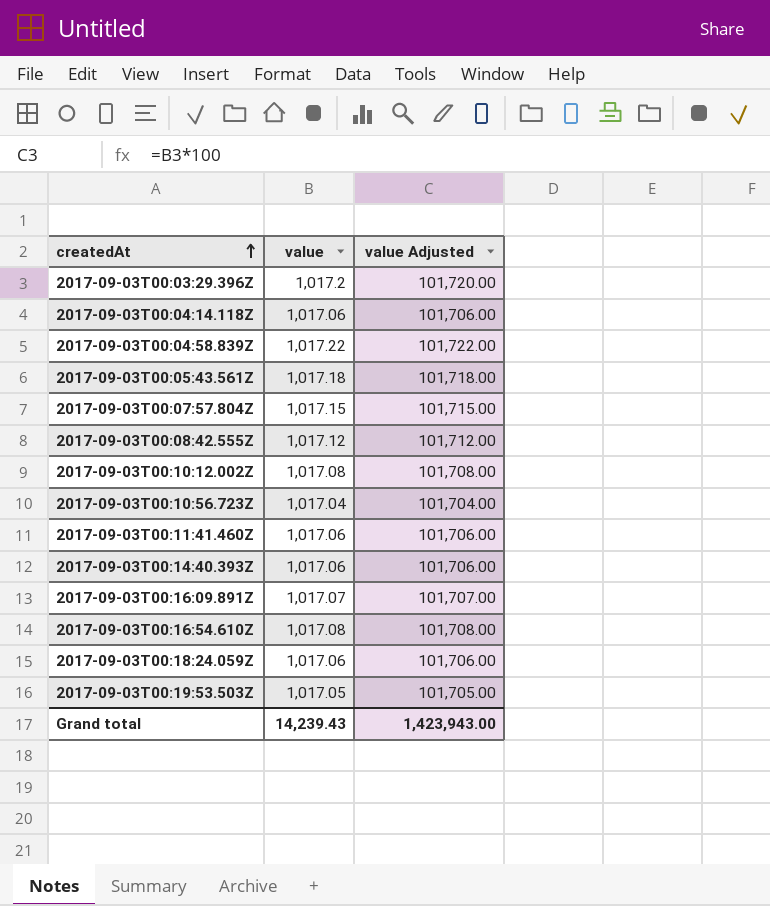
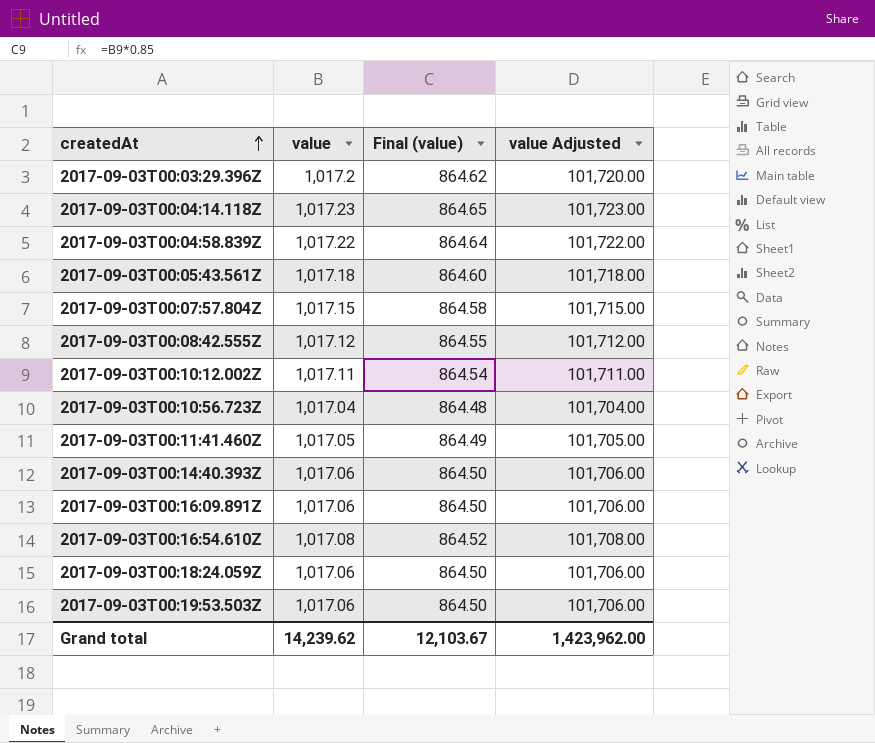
column Final (value) | formula: none -> [value] * 0.85
2017-09-03T00:04:14.118Z | value: 1,017.06 -> 1,017.23
2017-09-03T00:04:14.118Z | value Adjusted: 101,706.00 -> 101,723.00
2017-09-03T00:10:12.002Z | value: 1,017.08 -> 1,017.11
2017-09-03T00:10:12.002Z | value Adjusted: 101,708.00 -> 101,711.00
2017-09-03T00:11:41.460Z | value: 1,017.06 -> 1,017.05
2017-09-03T00:11:41.460Z | value Adjusted: 101,706.00 -> 101,705.00
2017-09-03T00:16:09.891Z | value: 1,017.07 -> 1,017.06
2017-09-03T00:16:09.891Z | value Adjusted: 101,707.00 -> 101,706.00
2017-09-03T00:19:53.503Z | value: 1,017.05 -> 1,017.06
2017-09-03T00:19:53.503Z | value Adjusted: 101,705.00 -> 101,706.00
Grand total | value: 14,239.43 -> 14,239.62
Grand total | value Adjusted: 1,423,943.00 -> 1,423,962.00

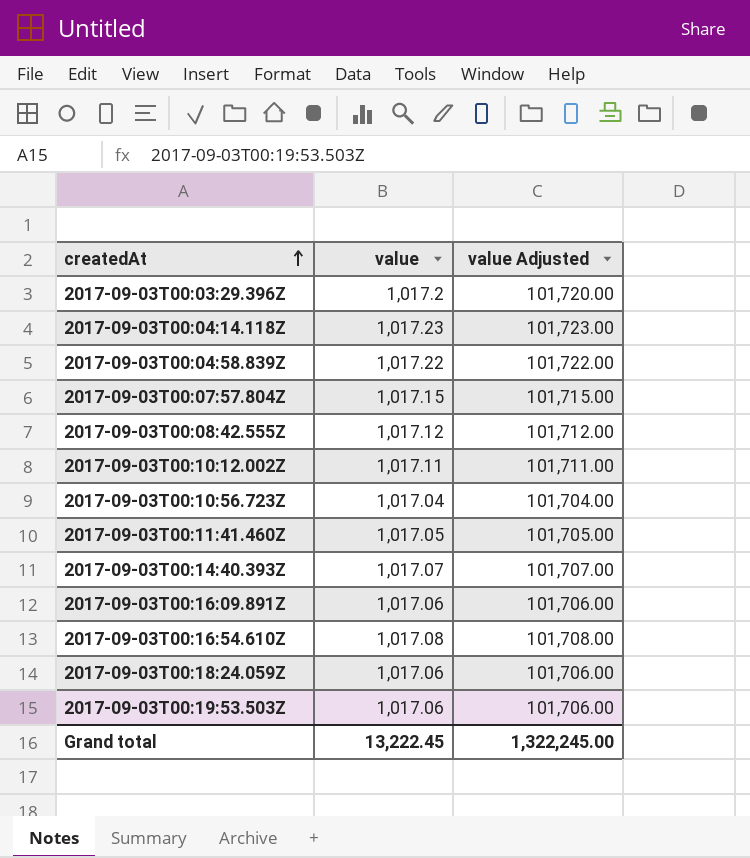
column Final (value) | formula: [value] * 0.85 -> none
row 2017-09-03T00:05:43.561Z: 1,017.18 | 864.60 | 101,718.00 -> none
2017-09-03T00:14:40.393Z | value: 1,017.06 -> 1,017.07
2017-09-03T00:14:40.393Z | value Adjusted: 101,706.00 -> 101,707.00
Grand total | value: 14,239.62 -> 13,222.45
Grand total | value Adjusted: 1,423,962.00 -> 1,322,245.00

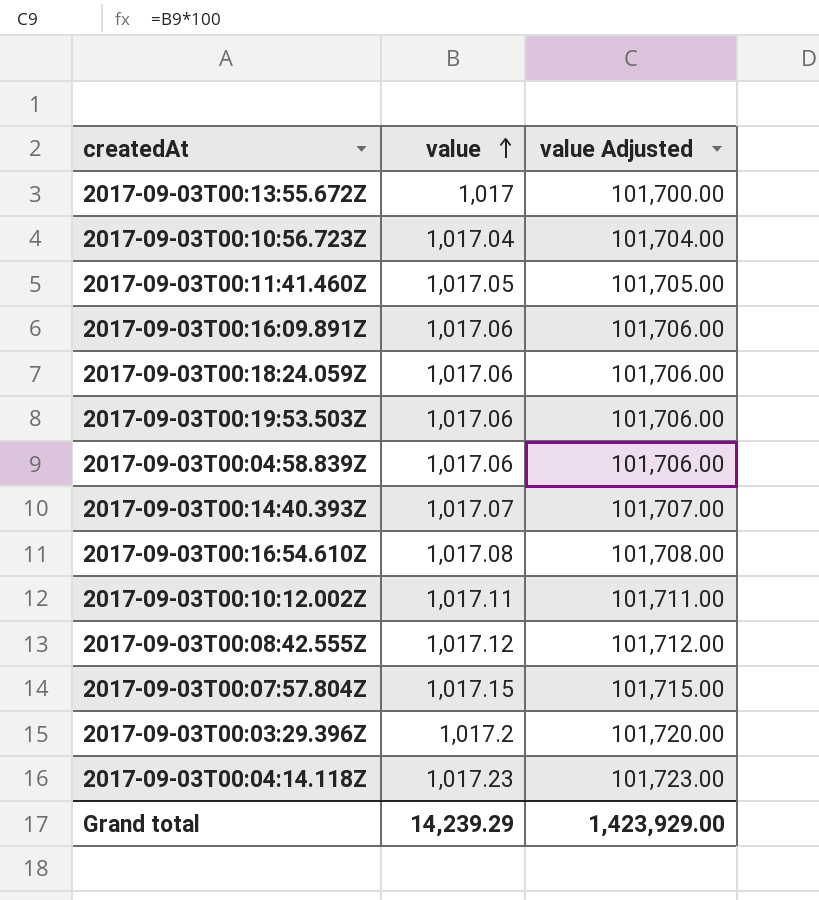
row order: createdAt ascending -> value ascending
row 2017-09-03T00:13:55.672Z: none -> 1,017 | 101,700.00
2017-09-03T00:04:58.839Z | value: 1,017.22 -> 1,017.06
2017-09-03T00:04:58.839Z | value Adjusted: 101,722.00 -> 101,706.00
Grand total | value: 13,222.45 -> 14,239.29
Grand total | value Adjusted: 1,322,245.00 -> 1,423,929.00

